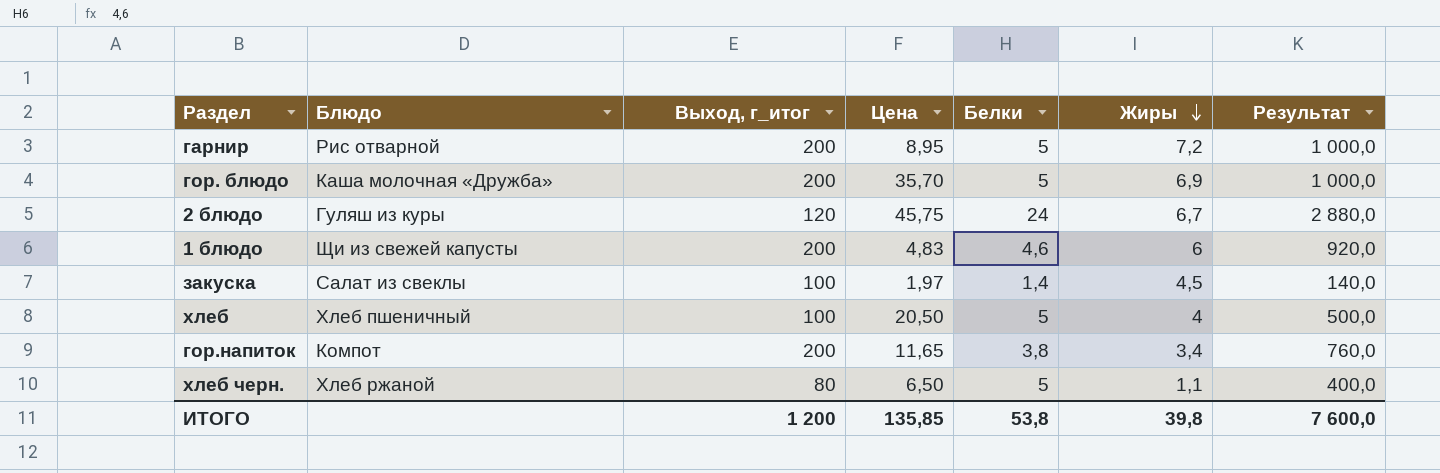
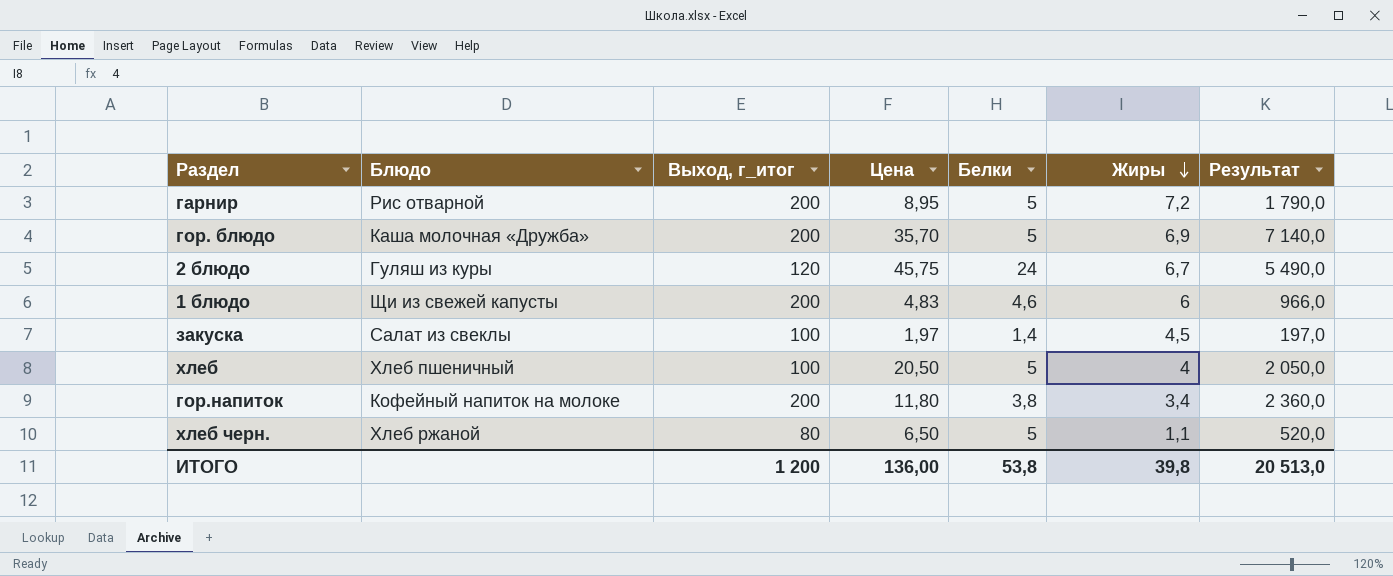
column Результат | formula: [Выход, г_итог] * [Белки] -> [Выход, г_итог] * [Цена]
гор.напиток | Блюдо: Компот -> Кофейный напиток на молоке
гор.напиток | Цена: 11,65 -> 11,80
ИТОГО | Цена: 135,85 -> 136,00
ИТОГО | Результат: 7 600,0 -> 20 513,0

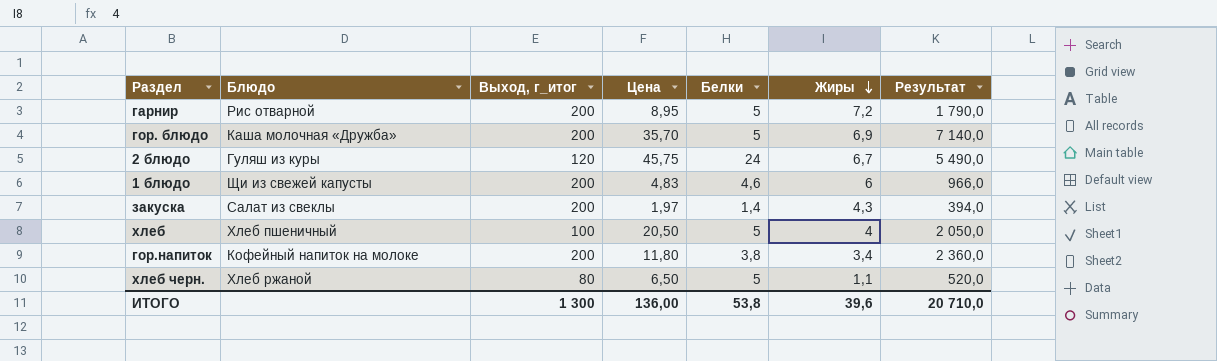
закуска | Выход, г_итог: 100 -> 200
закуска | Жиры: 4,5 -> 4,3
закуска | Результат: 197,0 -> 394,0
ИТОГО | Выход, г_итог: 1 200 -> 1 300
ИТОГО | Жиры: 39,8 -> 39,6
ИТОГО | Результат: 20 513,0 -> 20 710,0

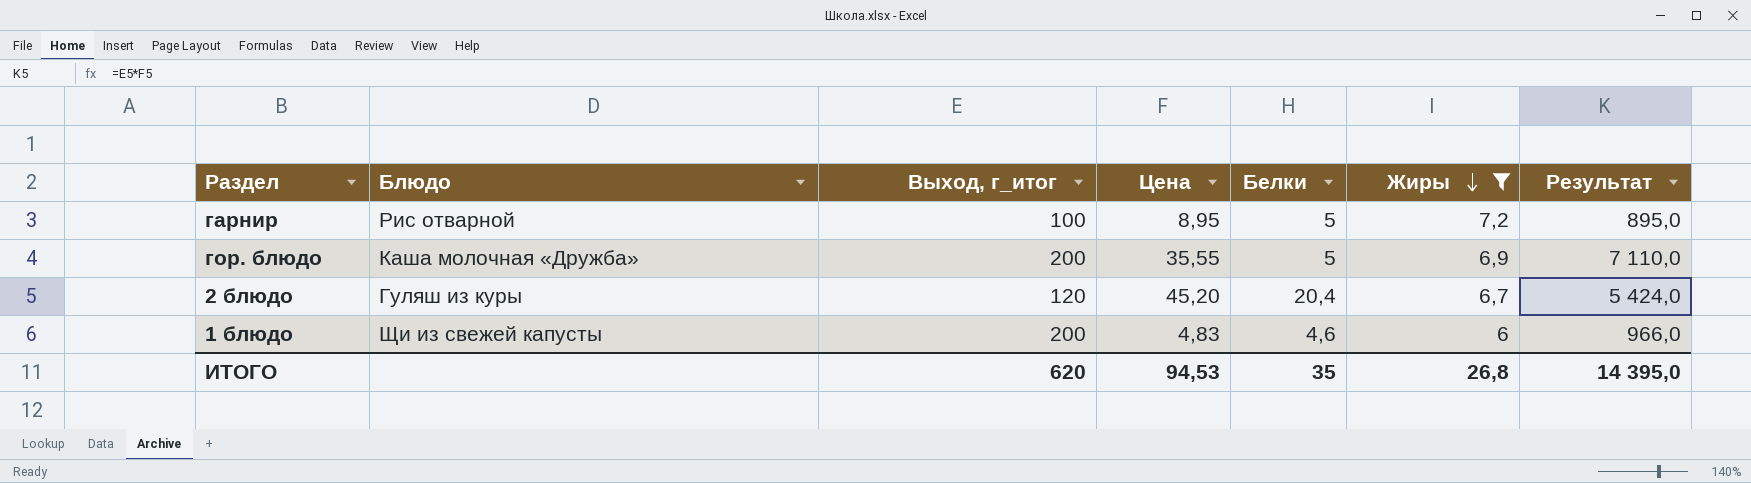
filter: none -> Жиры >= 6
гарнир | Выход, г_итог: 200 -> 100
гарнир | Результат: 1 790,0 -> 895,0
гор. блюдо | Цена: 35,70 -> 35,55
гор. блюдо | Результат: 7 140,0 -> 7 110,0
2 блюдо | Цена: 45,75 -> 45,20
2 блюдо | Белки: 24 -> 20,4
2 блюдо | Результат: 5 490,0 -> 5 424,0
ИТОГО | Выход, г_итог: 1 300 -> 620
ИТОГО | Цена: 136,00 -> 94,53
ИТОГО | Белки: 53,8 -> 35
ИТОГО | Жиры: 39,6 -> 26,8
ИТОГО | Результат: 20 710,0 -> 14 395,0

